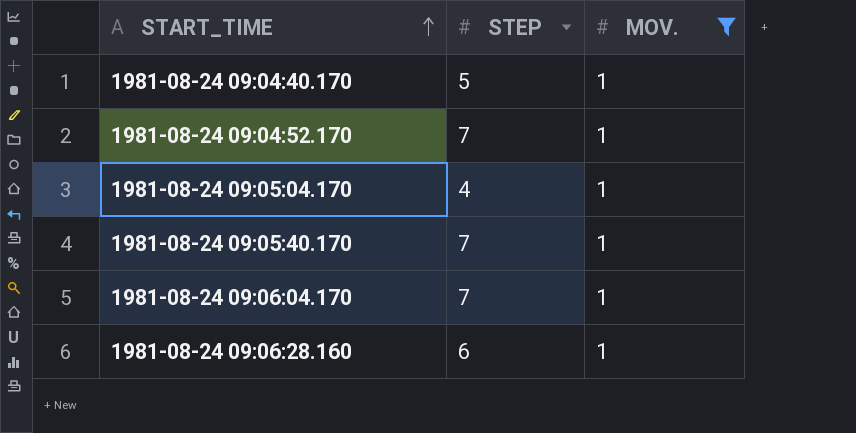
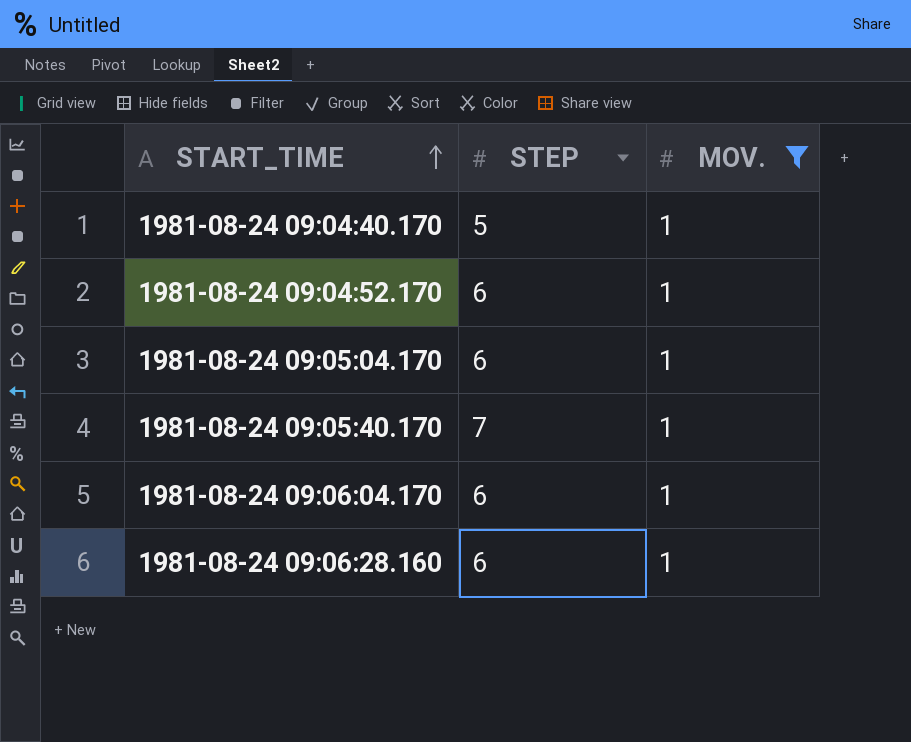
1981-08-24 09:04:52.170 | STEP: 7 -> 6
1981-08-24 09:05:04.170 | STEP: 4 -> 6
1981-08-24 09:06:04.170 | STEP: 7 -> 6

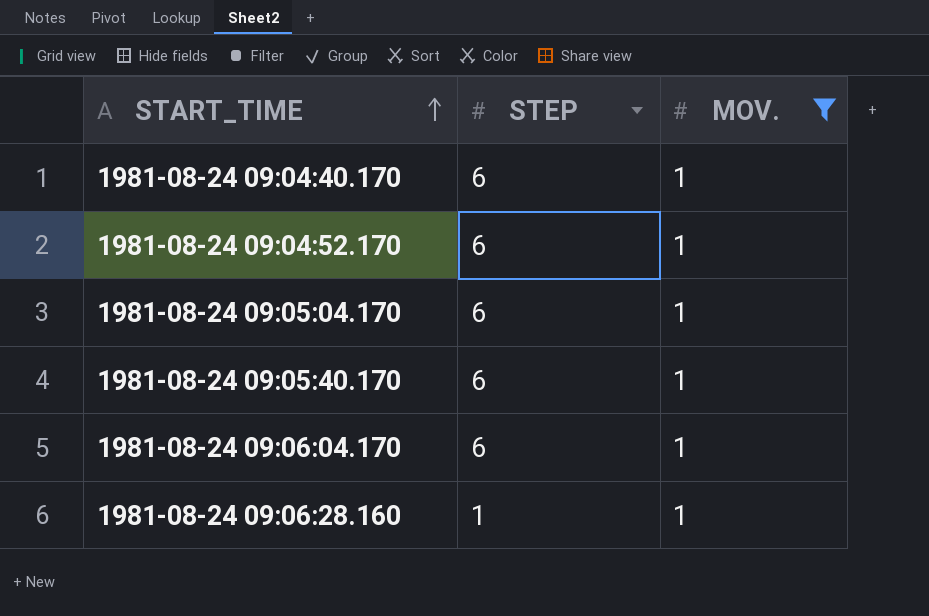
1981-08-24 09:04:40.170 | STEP: 5 -> 6
1981-08-24 09:05:40.170 | STEP: 7 -> 6
1981-08-24 09:06:28.160 | STEP: 6 -> 1

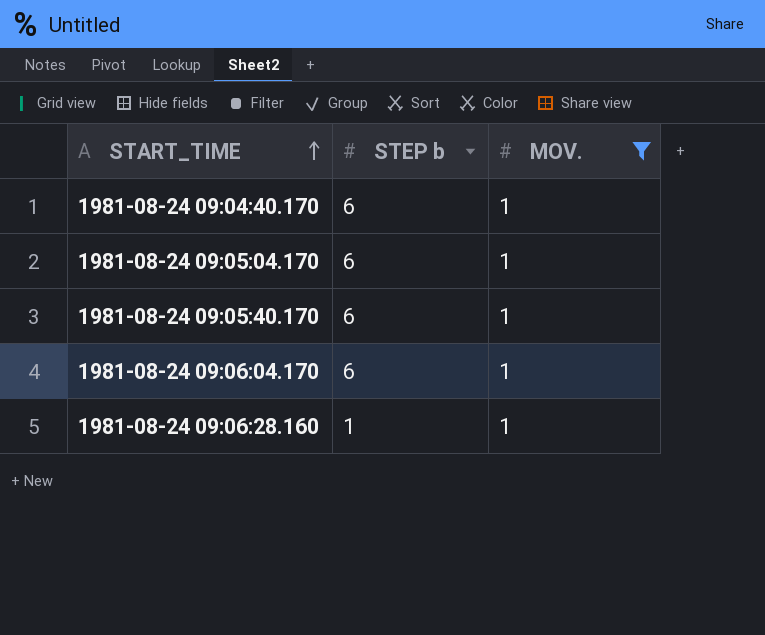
column name: STEP -> STEP b
row 1981-08-24 09:04:52.170: 6 | 1 -> none

